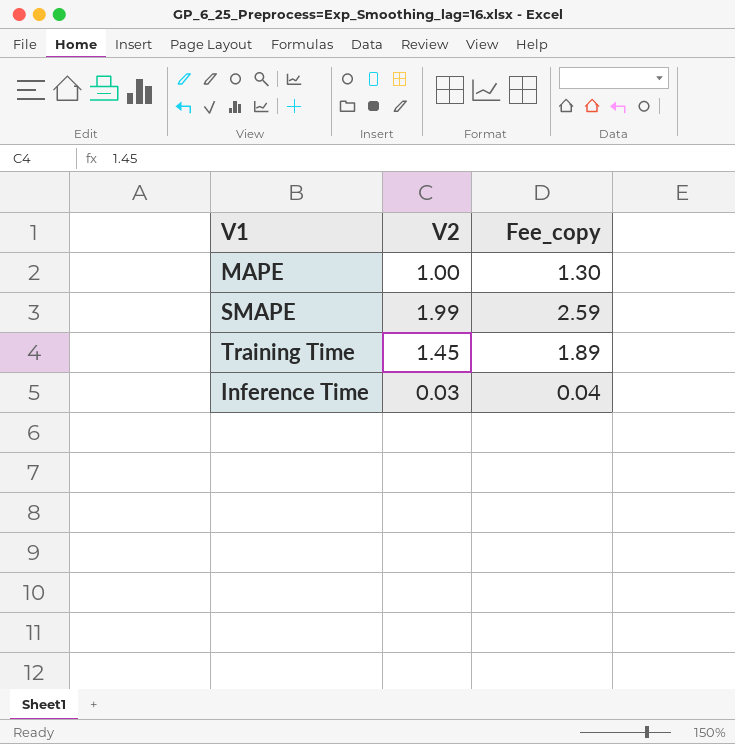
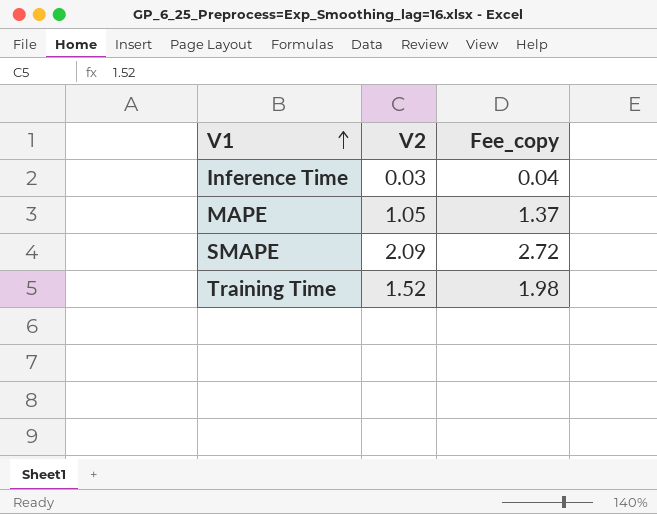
row order: none -> V1 ascending
MAPE | V2: 1.00 -> 1.05
MAPE | Fee_copy: 1.30 -> 1.37
SMAPE | V2: 1.99 -> 2.09
SMAPE | Fee_copy: 2.59 -> 2.72
Training Time | V2: 1.45 -> 1.52
Training Time | Fee_copy: 1.89 -> 1.98

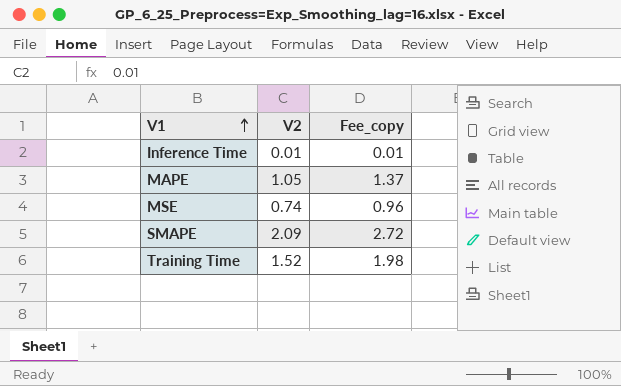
Inference Time | V2: 0.03 -> 0.01
Inference Time | Fee_copy: 0.04 -> 0.01
row MSE: none -> 0.74 | 0.96

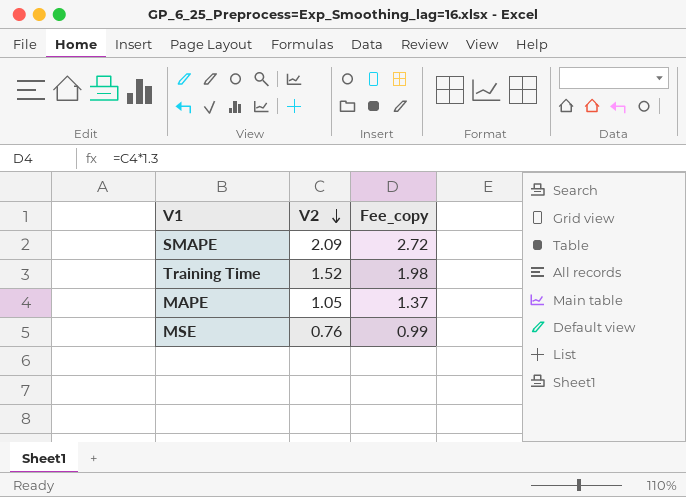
row order: V1 ascending -> V2 descending
row Inference Time: 0.01 | 0.01 -> none
MSE | V2: 0.74 -> 0.76
MSE | Fee_copy: 0.96 -> 0.99

